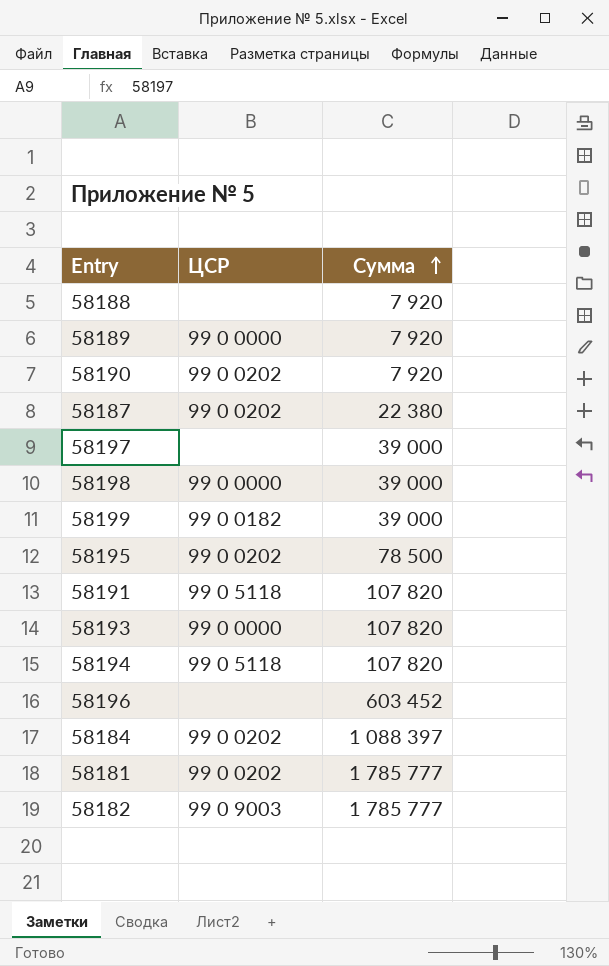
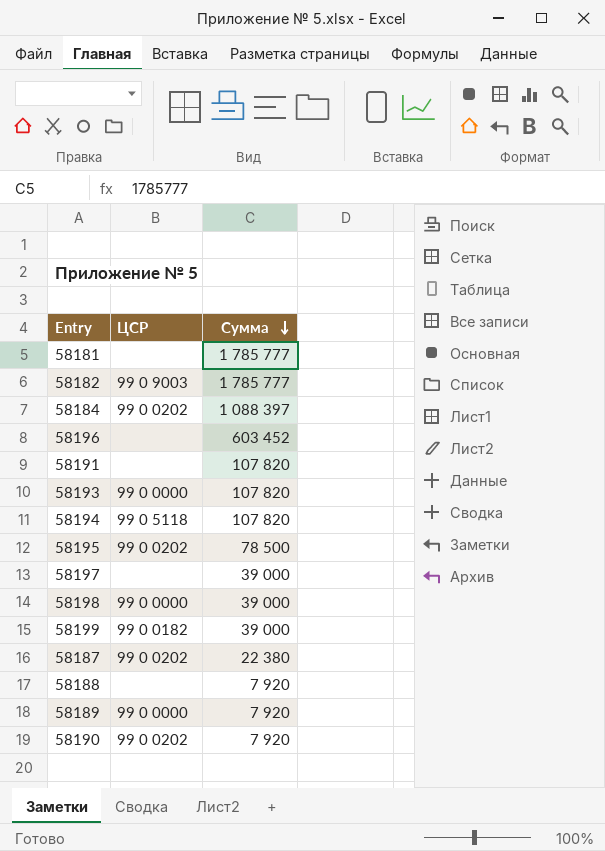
row order: Сумма ascending -> Сумма descending
58181 | ЦСР: 99 0 0202 -> none
58191 | ЦСР: 99 0 5118 -> none

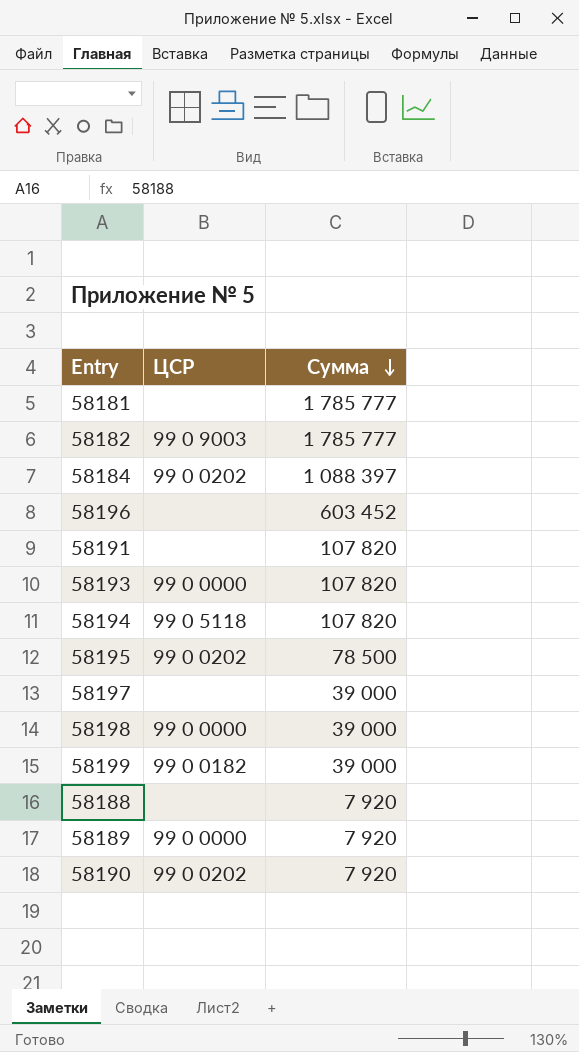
row 58187: 99 0 0202 | 22 380 -> none

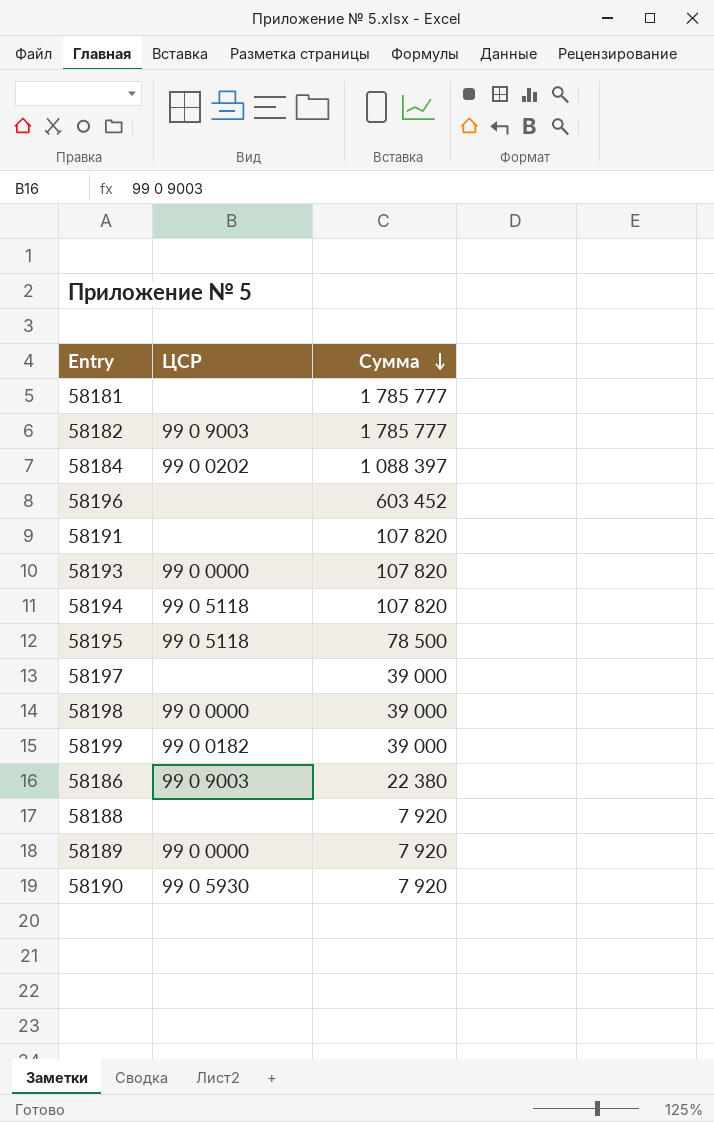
58195 | ЦСР: 99 0 0202 -> 99 0 5118
row 58186: none -> 99 0 9003 | 22 380
58190 | ЦСР: 99 0 0202 -> 99 0 5930

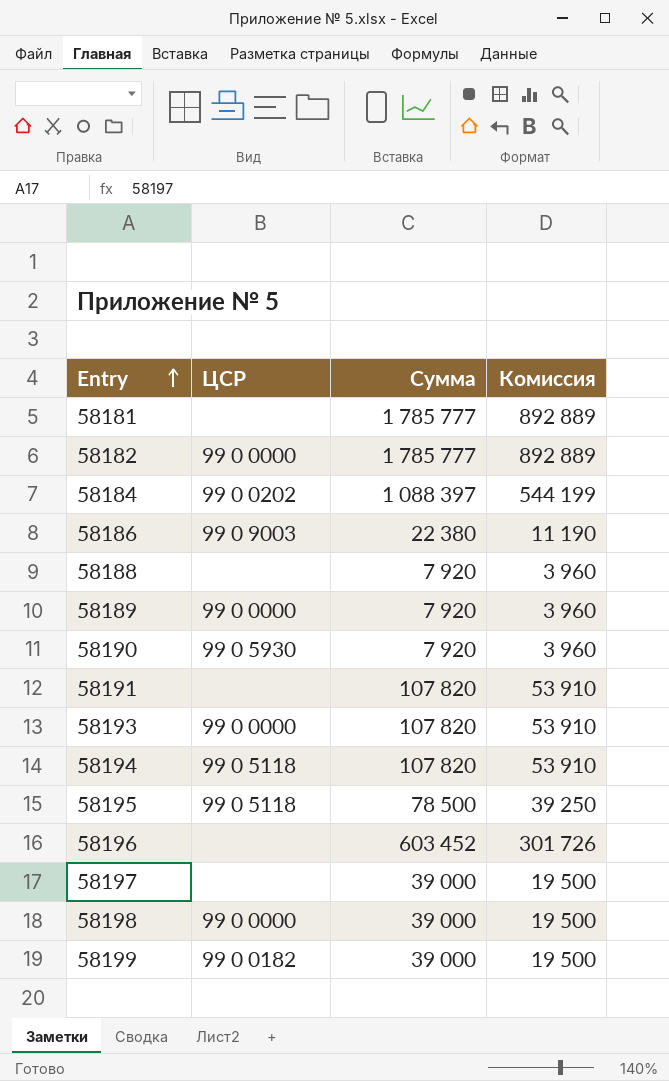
row order: Сумма descending -> Entry ascending
column Комиссия | formula: none -> [Сумма] * 0,5
58182 | ЦСР: 99 0 9003 -> 99 0 0000

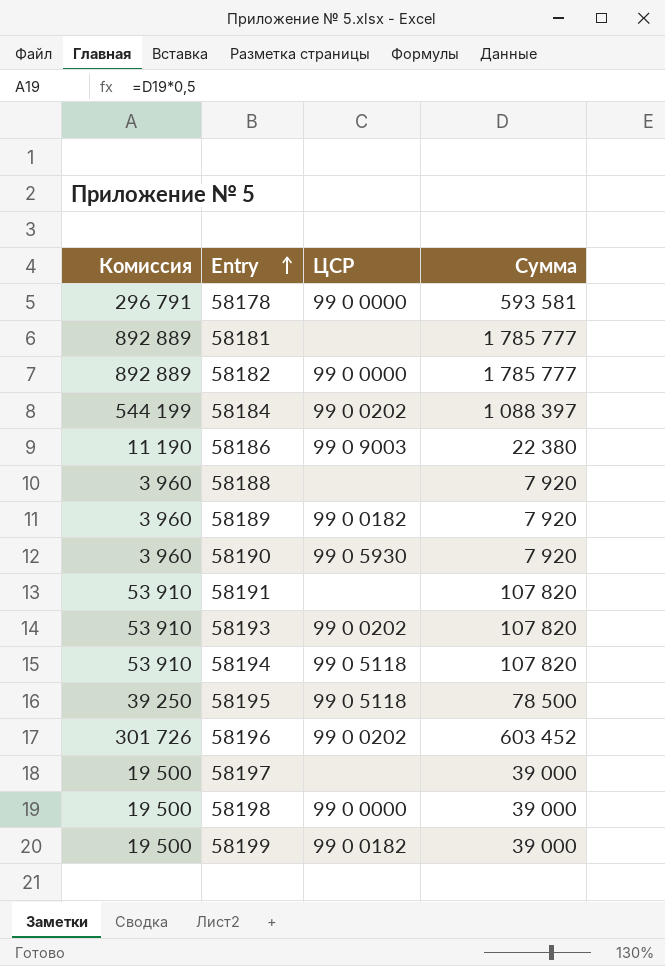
column Комиссия | position: 4 -> 1
row 58178: none -> 296 791 | 99 0 0000 | 593 581
58189 | ЦСР: 99 0 0000 -> 99 0 0182
58193 | ЦСР: 99 0 0000 -> 99 0 0202
58196 | ЦСР: none -> 99 0 0202

